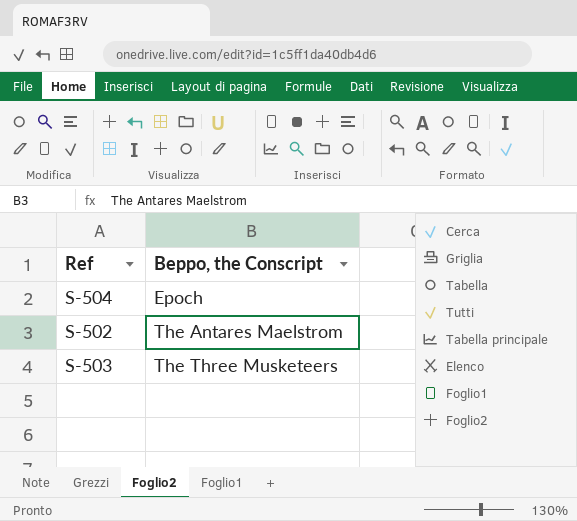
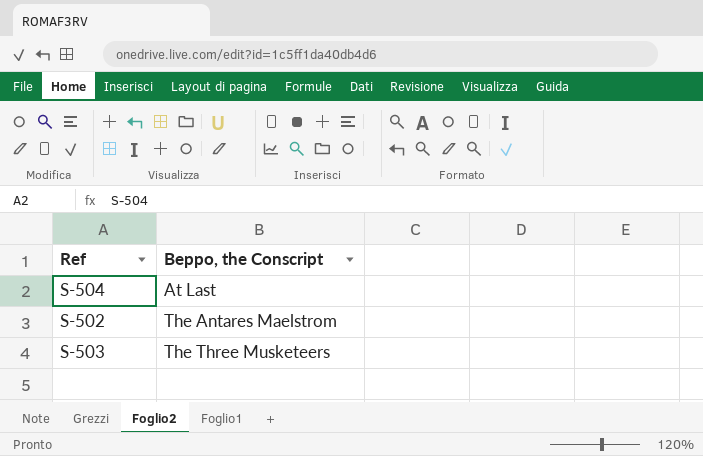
S-504 | Beppo, the Conscript: Epoch -> At Last

